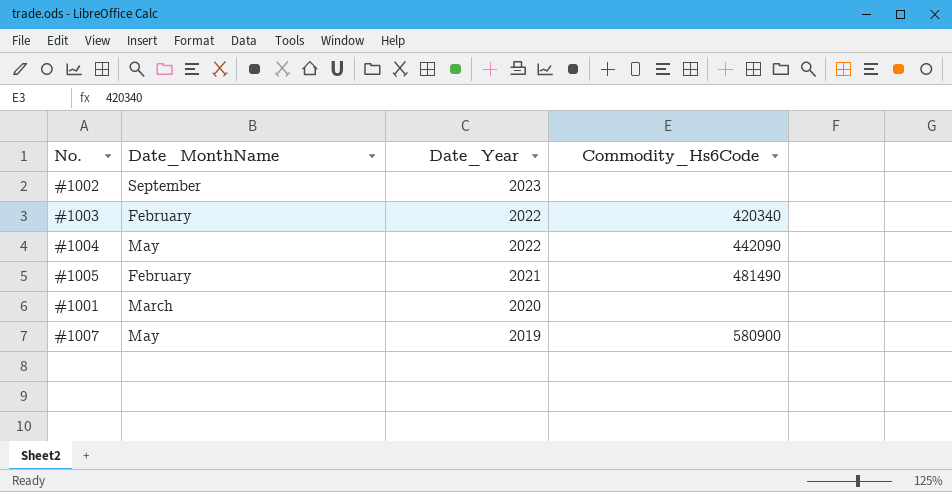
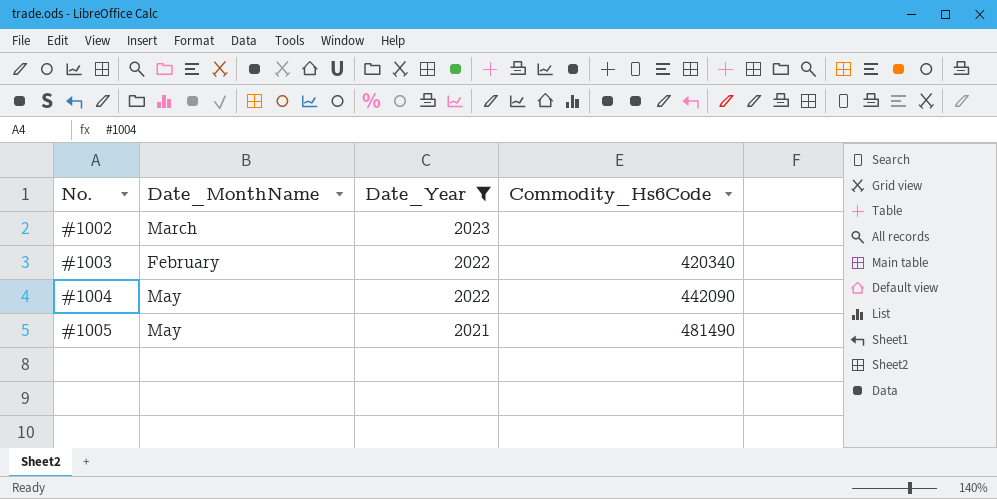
filter: none -> Date_Year >= 2021
#1002 | Date_MonthName: September -> March
#1005 | Date_MonthName: February -> May

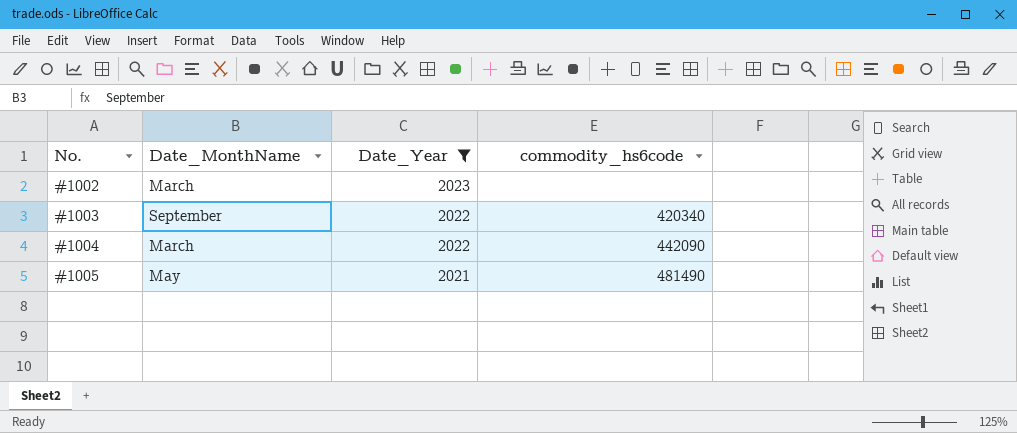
column name: Commodity_Hs6Code -> commodity_hs6code
#1003 | Date_MonthName: February -> September
#1004 | Date_MonthName: May -> March

